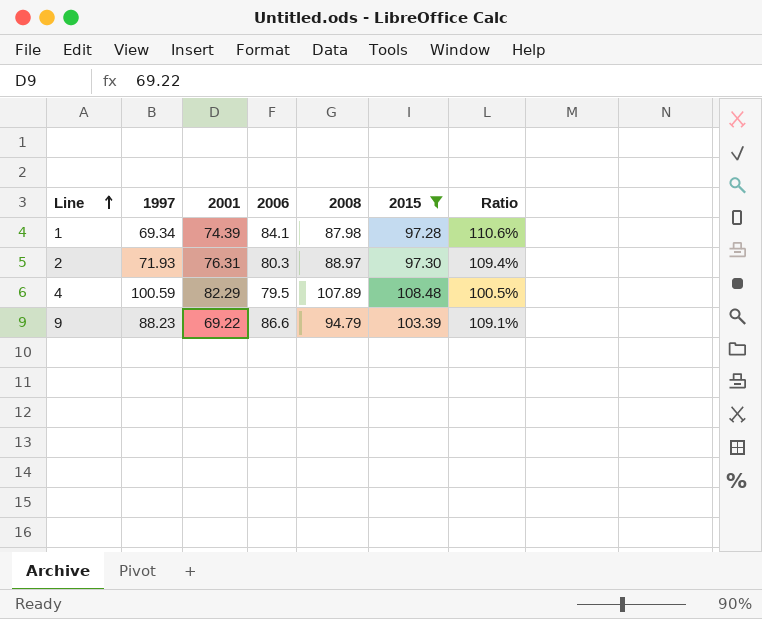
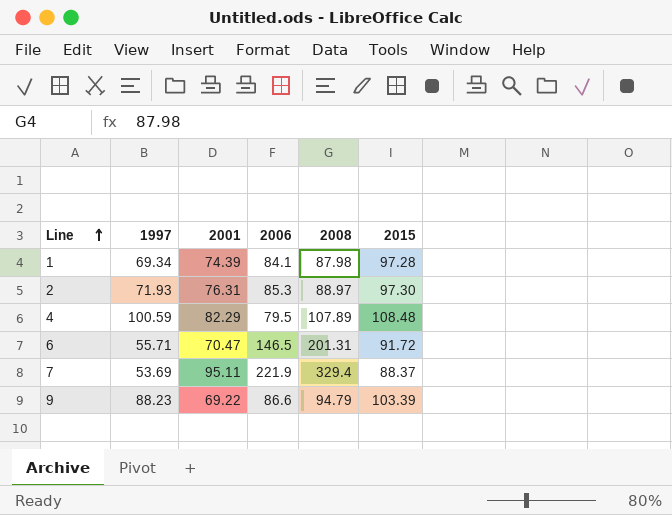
filter: 2015 >= 97.28 -> none
column Ratio | formula: [2015] / [2008] -> none
2 | 2006: 80.3 -> 85.3

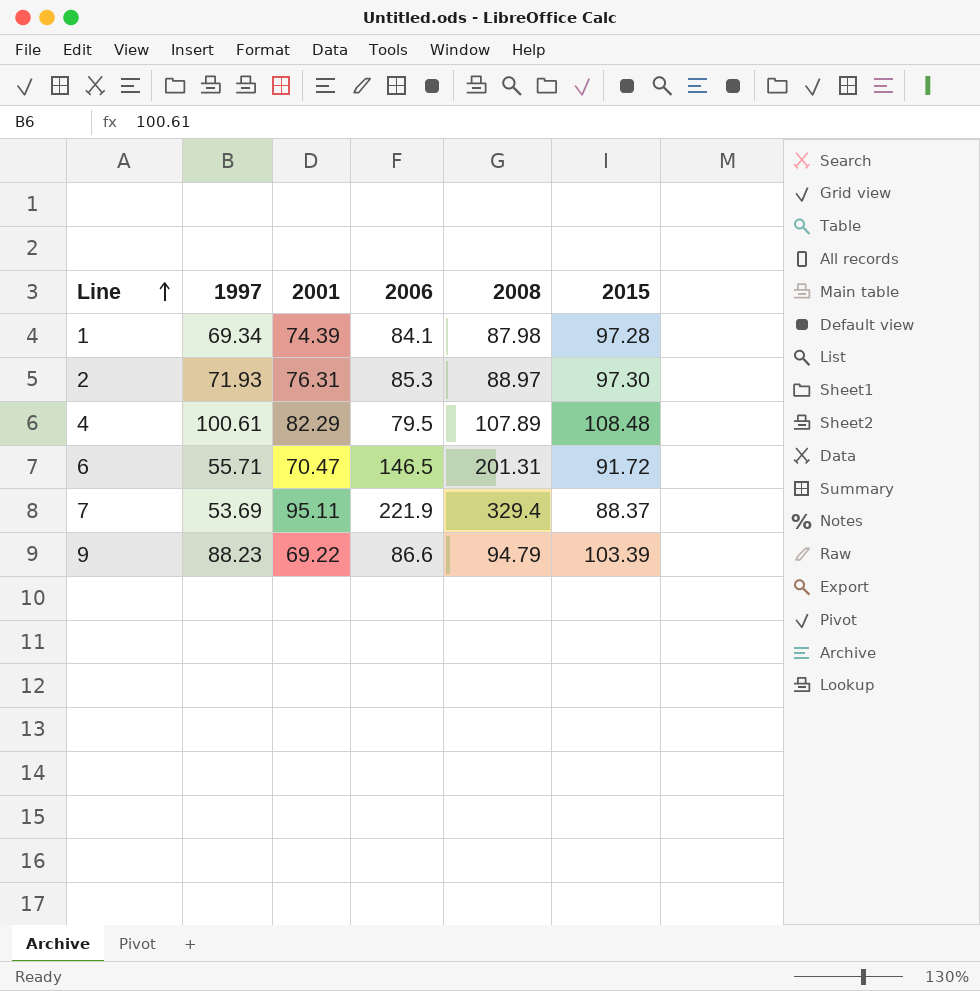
4 | 1997: 100.59 -> 100.61

